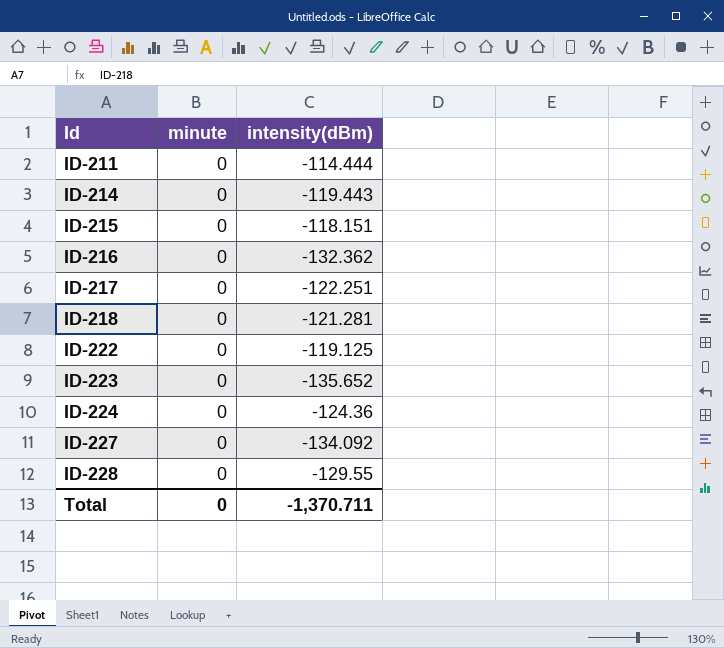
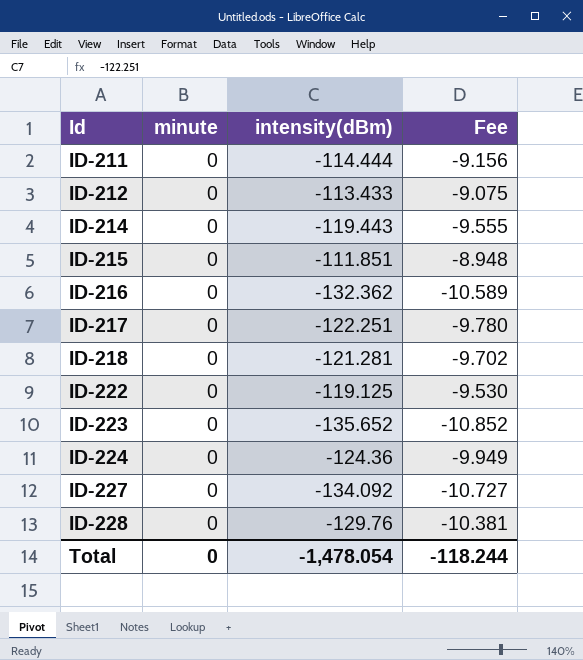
column Fee | formula: none -> [intensity(dBm)] * 0.08
row ID-212: none -> 0 | -113.433 | -9.075
ID-215 | intensity(dBm): -118.151 -> -111.851
ID-228 | intensity(dBm): -129.55 -> -129.76
Total | intensity(dBm): -1,370.711 -> -1,478.054

